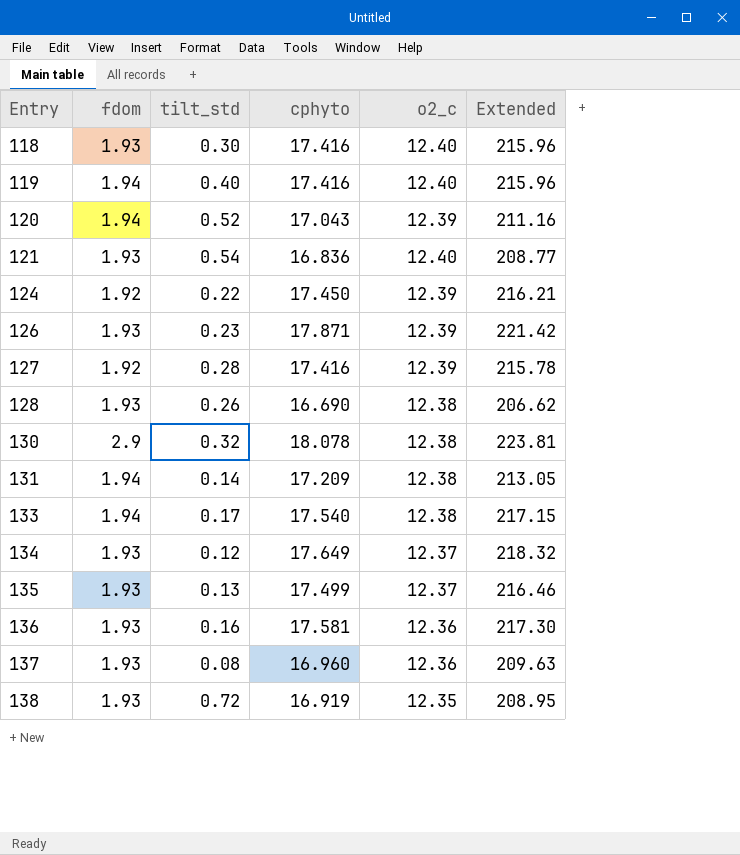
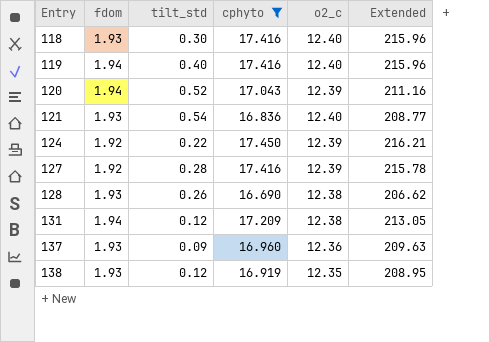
filter: none -> cphyto <= 17.450
131 | tilt_std: 0.14 -> 0.12
137 | tilt_std: 0.08 -> 0.09
138 | tilt_std: 0.72 -> 0.12

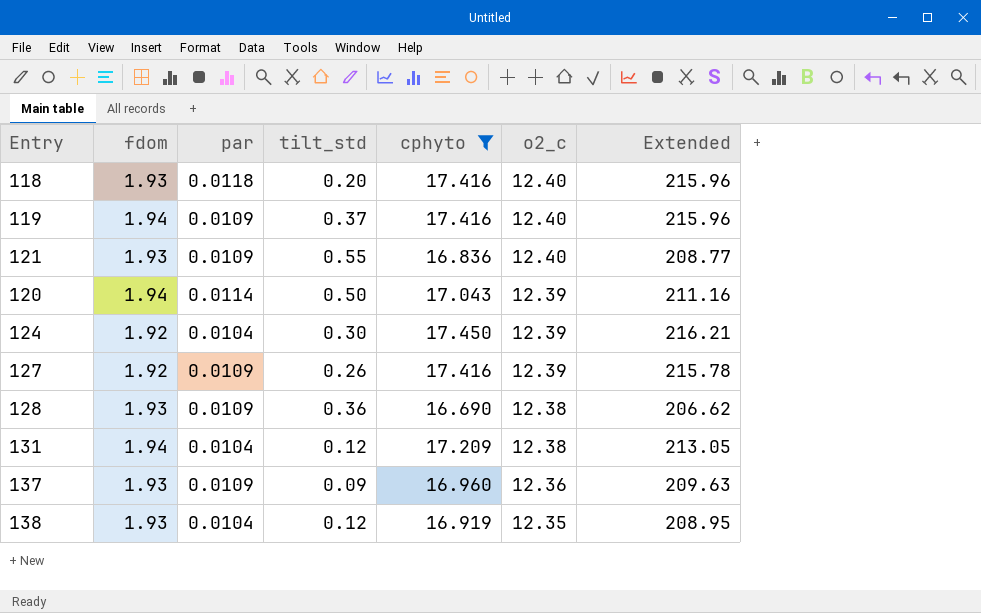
row order: Entry ascending -> o2_c descending
column par | position: none -> 3
118 | tilt_std: 0.30 -> 0.20
119 | tilt_std: 0.40 -> 0.37
121 | tilt_std: 0.54 -> 0.55
120 | tilt_std: 0.52 -> 0.50
124 | tilt_std: 0.22 -> 0.30
127 | tilt_std: 0.28 -> 0.26
128 | tilt_std: 0.26 -> 0.36

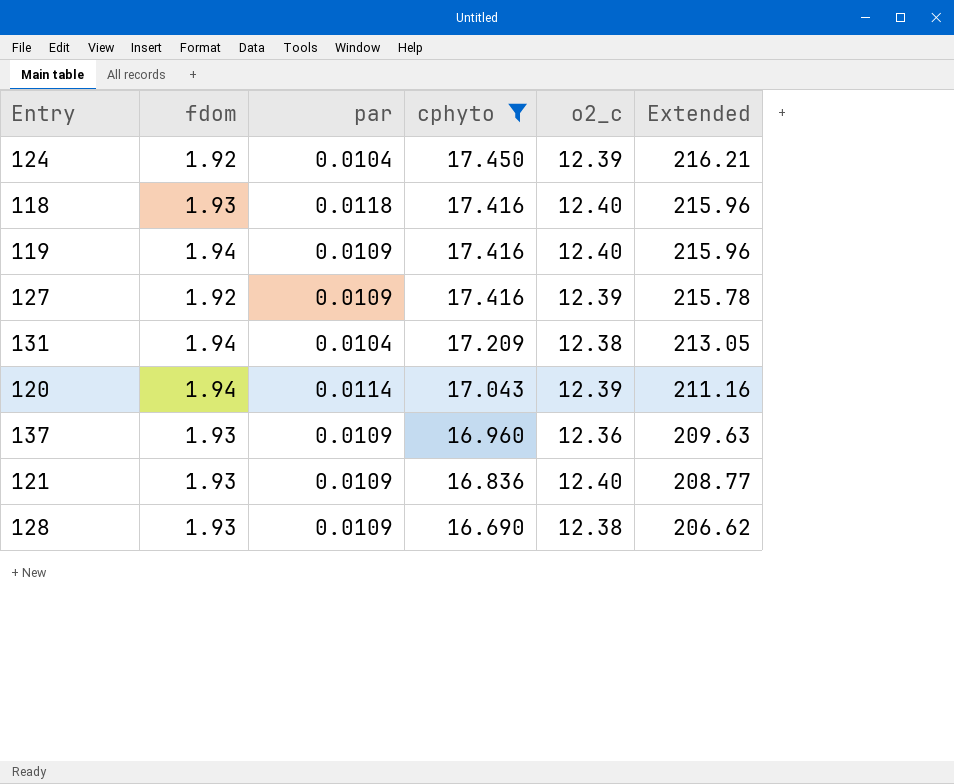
row order: o2_c descending -> cphyto descending
column tilt_std | position: 4 -> none
row 138: 1.93 | 0.0104 | 0.12 | 16.919 | 12.35 | 208.95 -> none

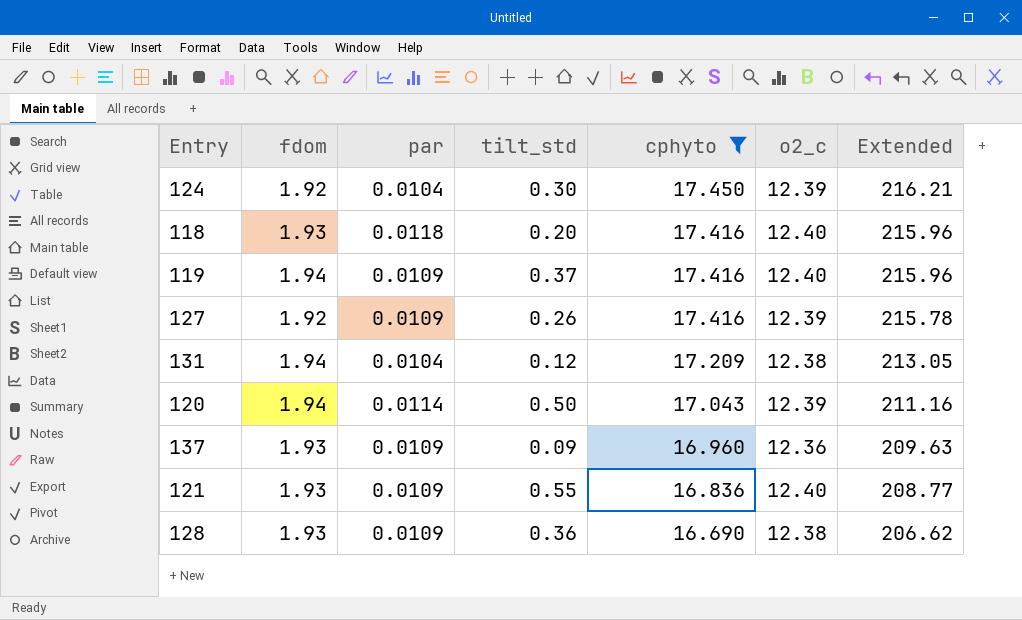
column tilt_std | position: none -> 4

